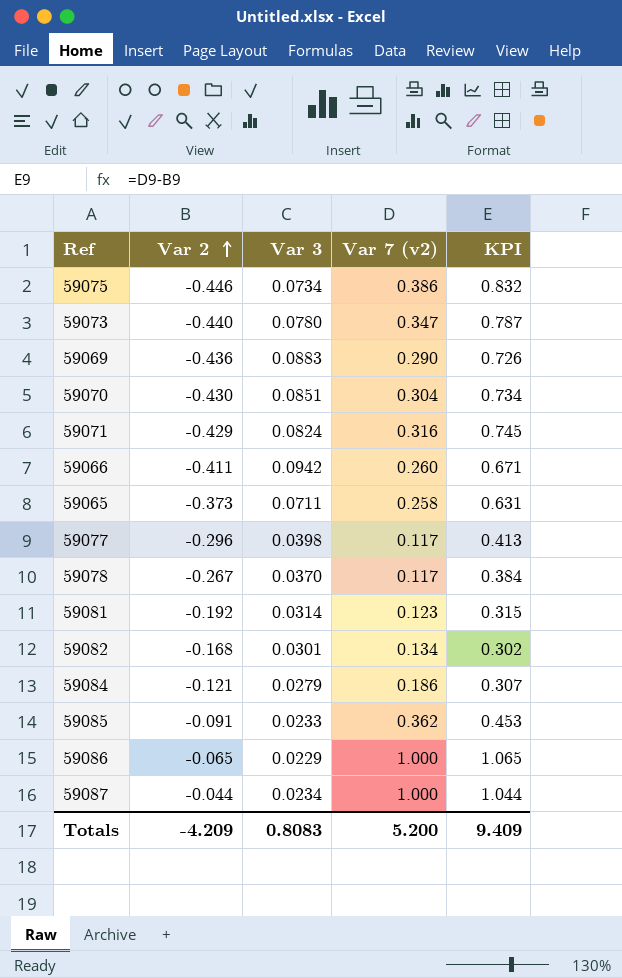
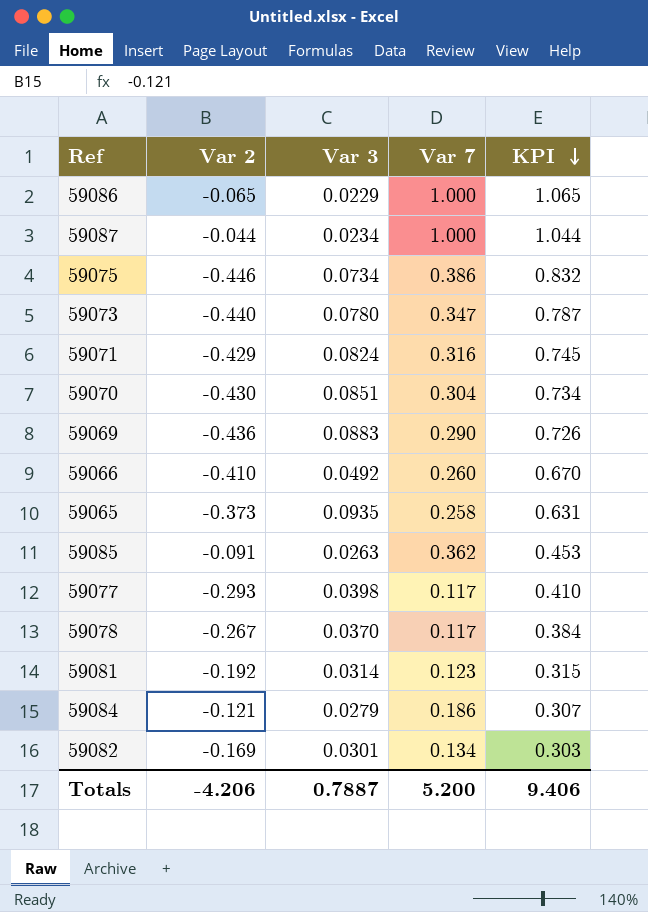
row order: Var 2 ascending -> KPI descending
column name: Var 7 (v2) -> Var 7
59066 | Var 2: -0.411 -> -0.410
59066 | Var 3: 0.0942 -> 0.0492
59066 | KPI: 0.671 -> 0.670
59065 | Var 3: 0.0711 -> 0.0935
59085 | Var 3: 0.0233 -> 0.0263
59077 | Var 2: -0.296 -> -0.293
59077 | KPI: 0.413 -> 0.410
59082 | Var 2: -0.168 -> -0.169
59082 | KPI: 0.302 -> 0.303
Totals | Var 2: -4.209 -> -4.206
Totals | Var 3: 0.8083 -> 0.7887
Totals | KPI: 9.409 -> 9.406

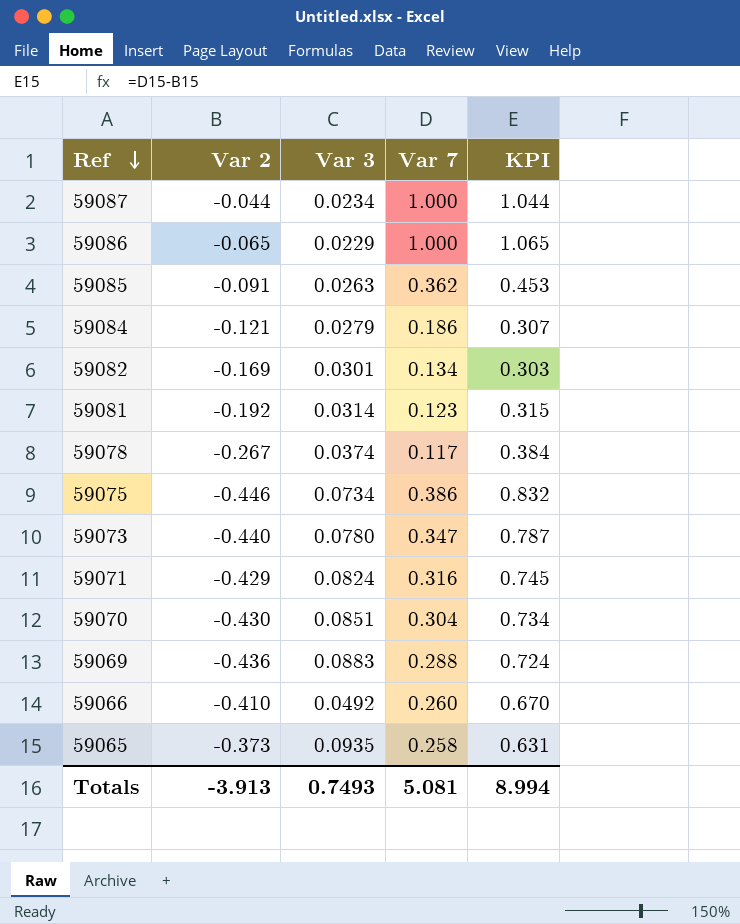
row order: KPI descending -> Ref descending
row 59077: -0.293 | 0.0398 | 0.117 | 0.410 -> none
59078 | Var 3: 0.0370 -> 0.0374
59069 | Var 7: 0.290 -> 0.288
59069 | KPI: 0.726 -> 0.724
Totals | Var 2: -4.206 -> -3.913
Totals | Var 3: 0.7887 -> 0.7493
Totals | Var 7: 5.200 -> 5.081
Totals | KPI: 9.406 -> 8.994

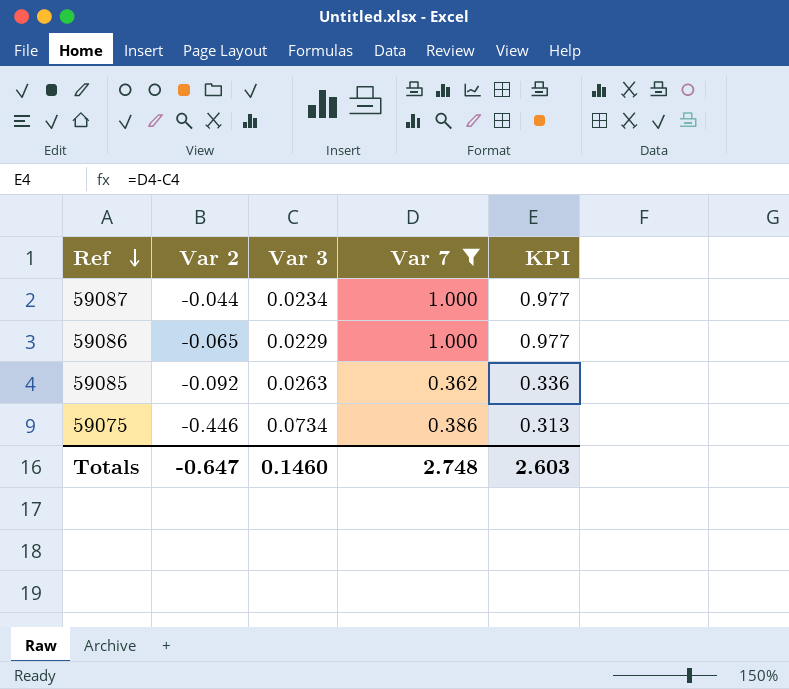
filter: none -> Var 7 >= 0.362
column KPI | formula: [Var 7] - [Var 2] -> [Var 7] - [Var 3]
59085 | Var 2: -0.091 -> -0.092
Totals | Var 2: -3.913 -> -0.647
Totals | Var 3: 0.7493 -> 0.1460
Totals | Var 7: 5.081 -> 2.748
Totals | KPI: 8.994 -> 2.603

